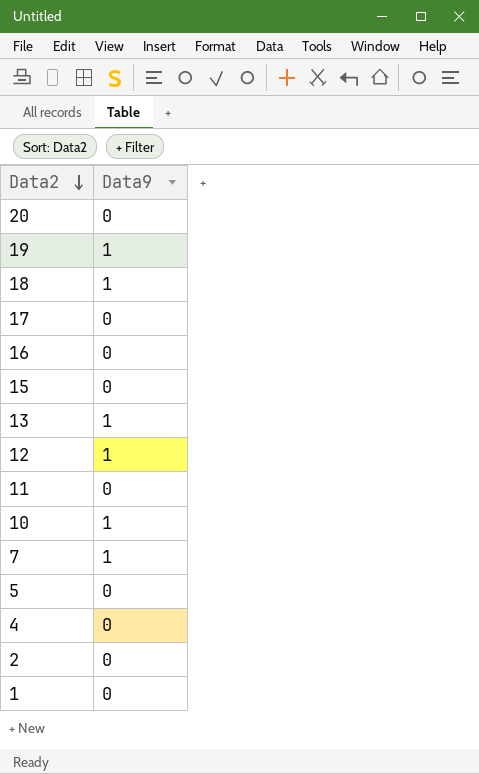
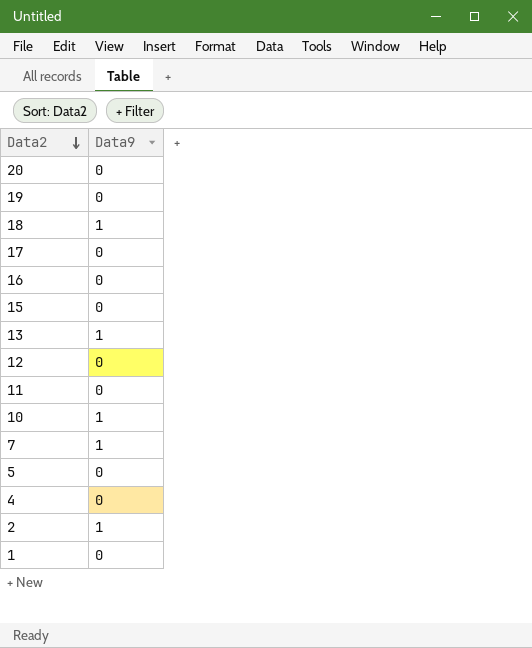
19 | Data9: 1 -> 0
12 | Data9: 1 -> 0
2 | Data9: 0 -> 1

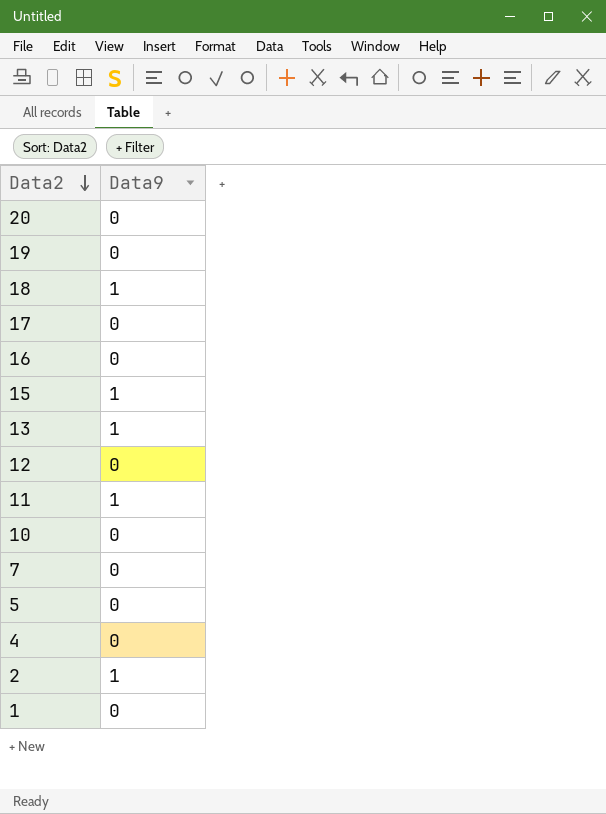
15 | Data9: 0 -> 1
11 | Data9: 0 -> 1
10 | Data9: 1 -> 0
7 | Data9: 1 -> 0

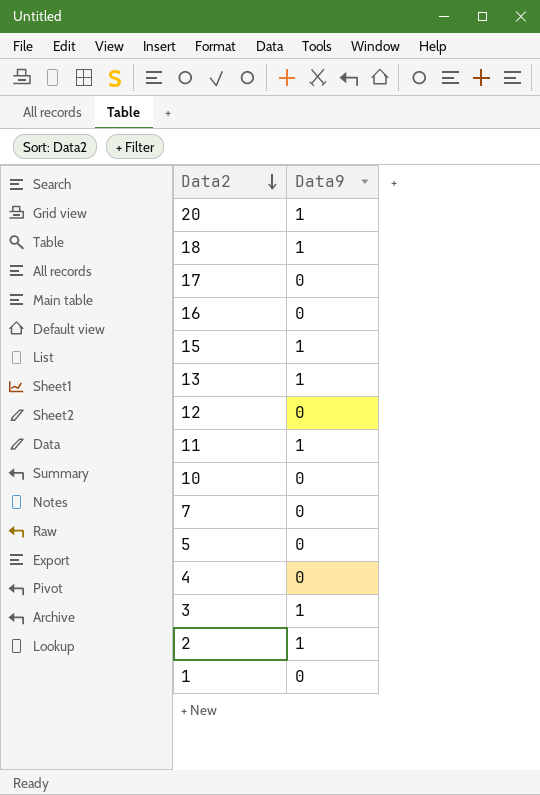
row 19: 0 -> none
20 | Data9: 0 -> 1
row 3: none -> 1

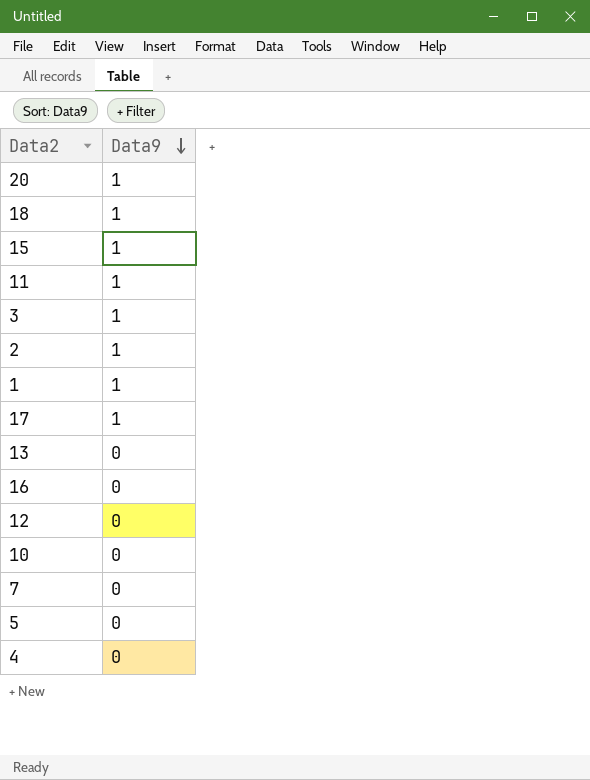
row order: Data2 descending -> Data9 descending
1 | Data9: 0 -> 1
17 | Data9: 0 -> 1
13 | Data9: 1 -> 0

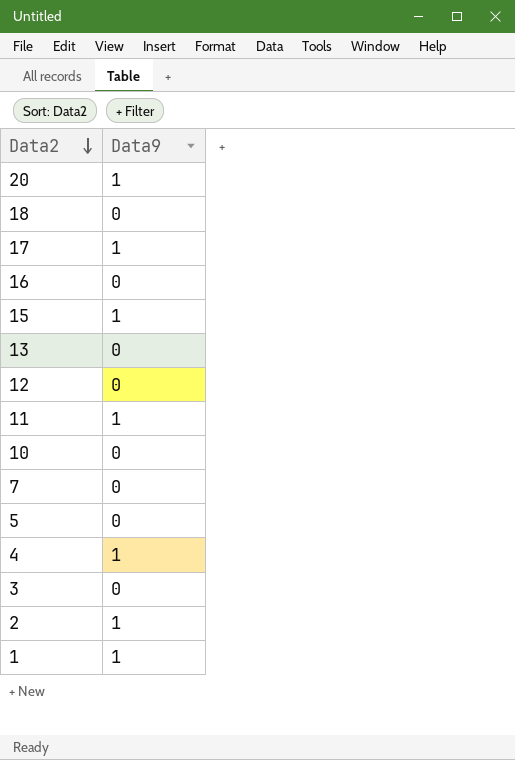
row order: Data9 descending -> Data2 descending
18 | Data9: 1 -> 0
4 | Data9: 0 -> 1
3 | Data9: 1 -> 0

